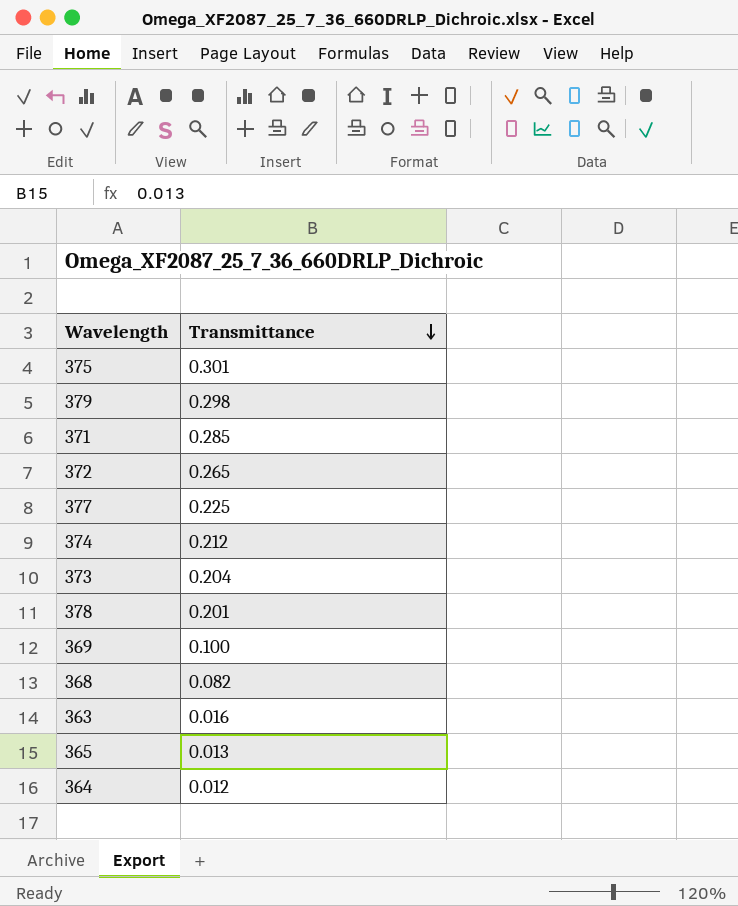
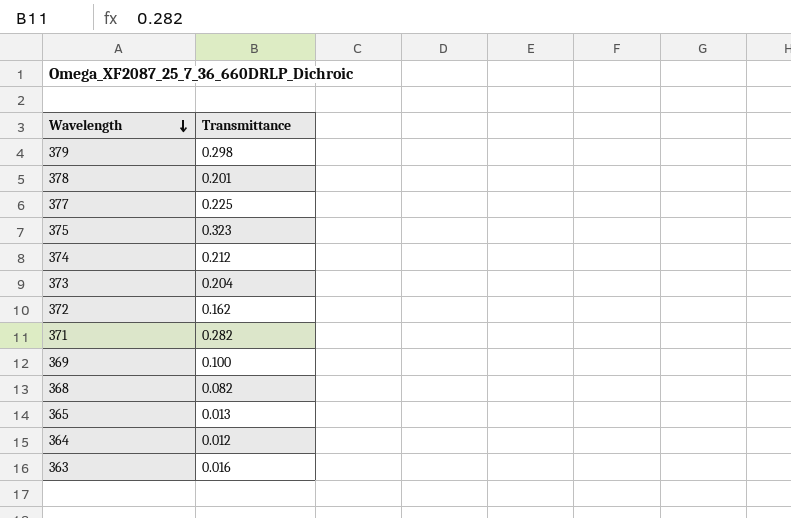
row order: Transmittance descending -> Wavelength descending
375 | Transmittance: 0.301 -> 0.323
372 | Transmittance: 0.265 -> 0.162
371 | Transmittance: 0.285 -> 0.282

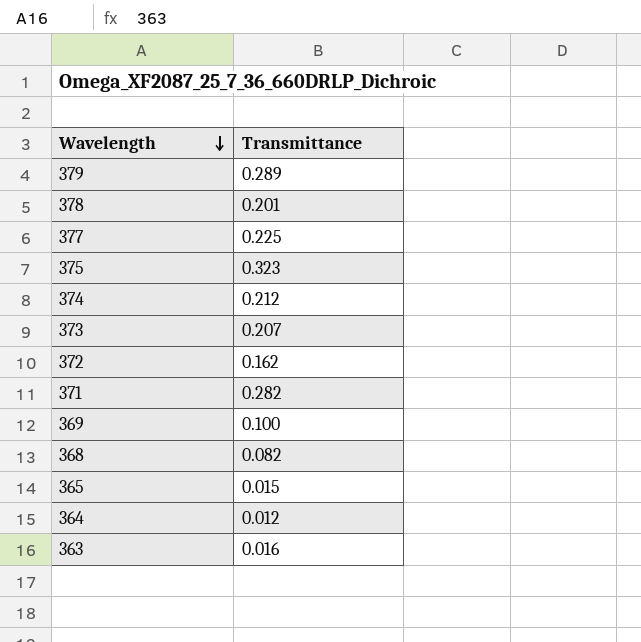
379 | Transmittance: 0.298 -> 0.289
373 | Transmittance: 0.204 -> 0.207
365 | Transmittance: 0.013 -> 0.015

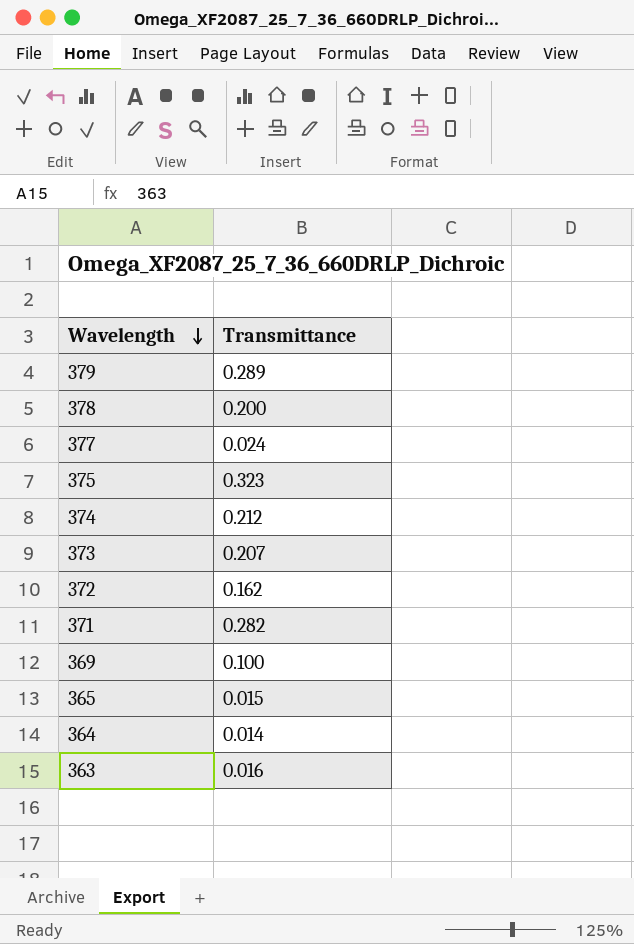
row 368: 0.082 -> none
378 | Transmittance: 0.201 -> 0.200
377 | Transmittance: 0.225 -> 0.024
364 | Transmittance: 0.012 -> 0.014

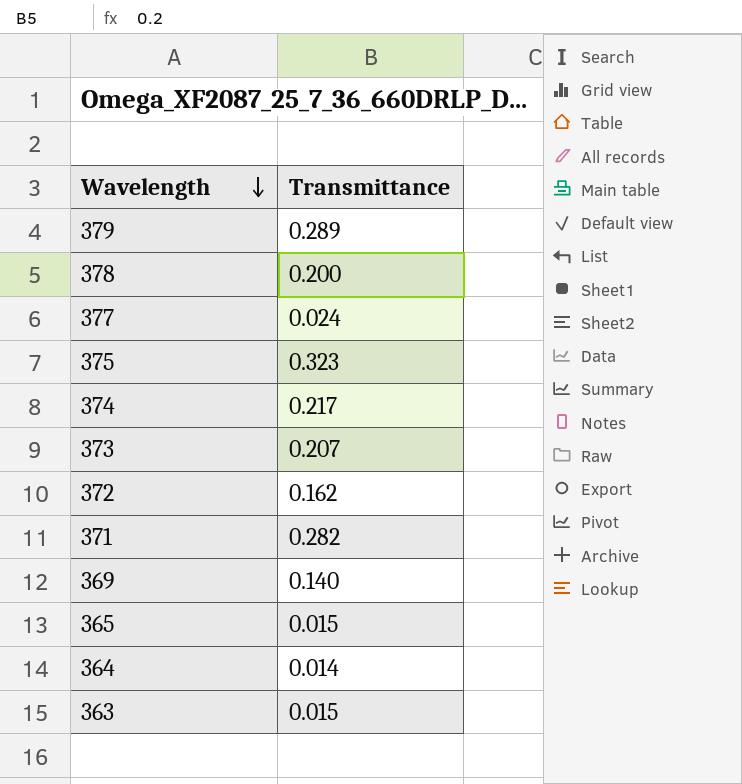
374 | Transmittance: 0.212 -> 0.217
369 | Transmittance: 0.100 -> 0.140
363 | Transmittance: 0.016 -> 0.015

